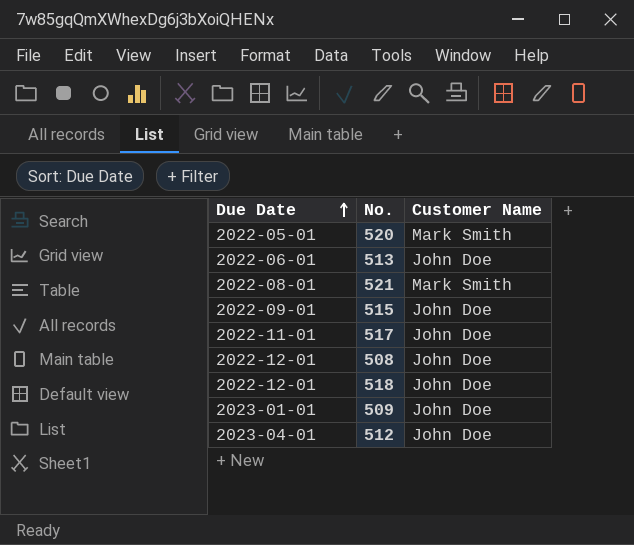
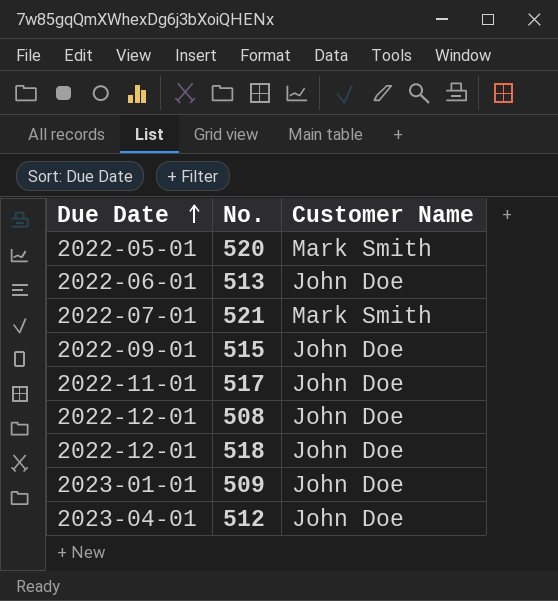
521 | Due Date: 2022-08-01 -> 2022-07-01

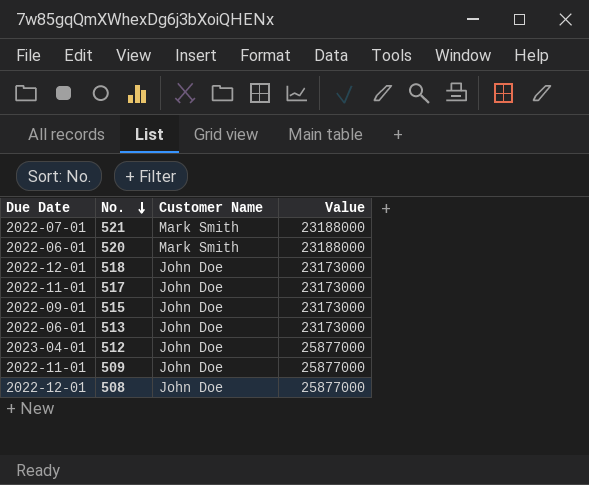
row order: Due Date ascending -> No. descending
column Value | position: none -> 4
520 | Due Date: 2022-05-01 -> 2022-06-01
509 | Due Date: 2023-01-01 -> 2022-11-01

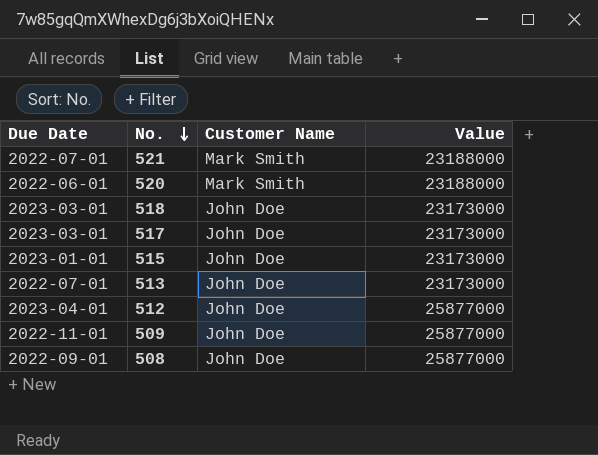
518 | Due Date: 2022-12-01 -> 2023-03-01
517 | Due Date: 2022-11-01 -> 2023-03-01
515 | Due Date: 2022-09-01 -> 2023-01-01
513 | Due Date: 2022-06-01 -> 2022-07-01
508 | Due Date: 2022-12-01 -> 2022-09-01

